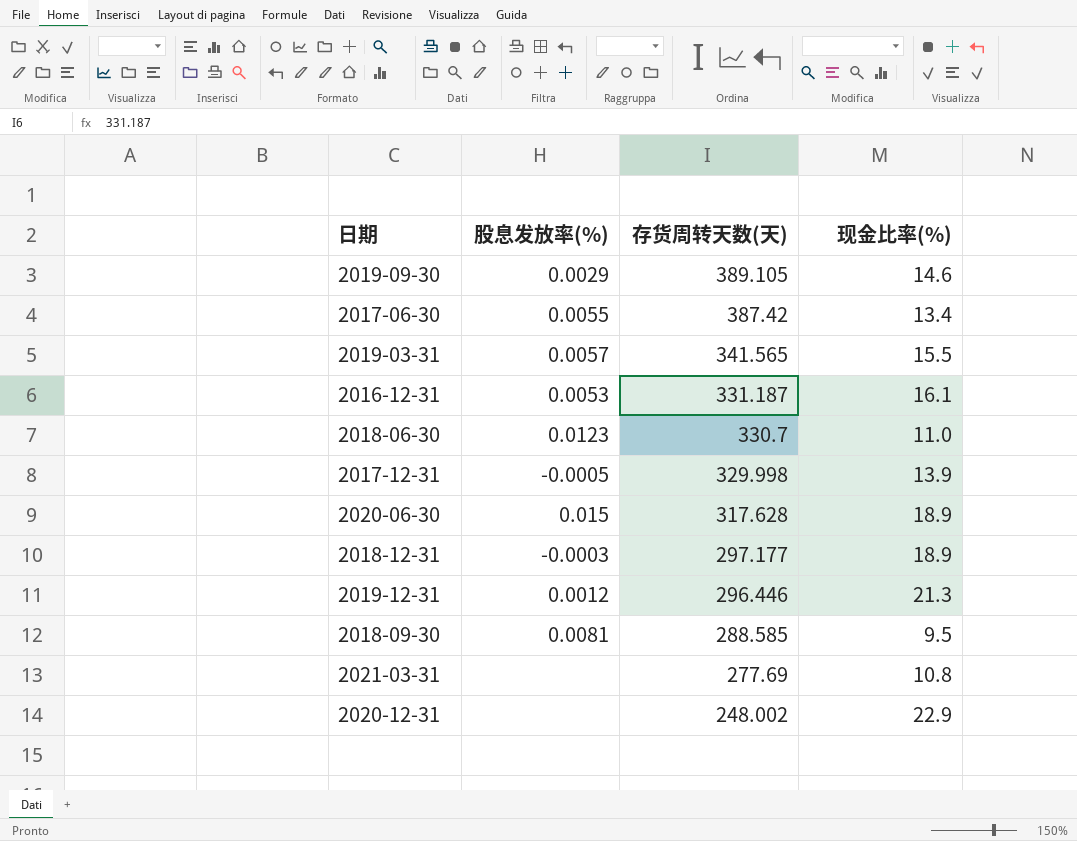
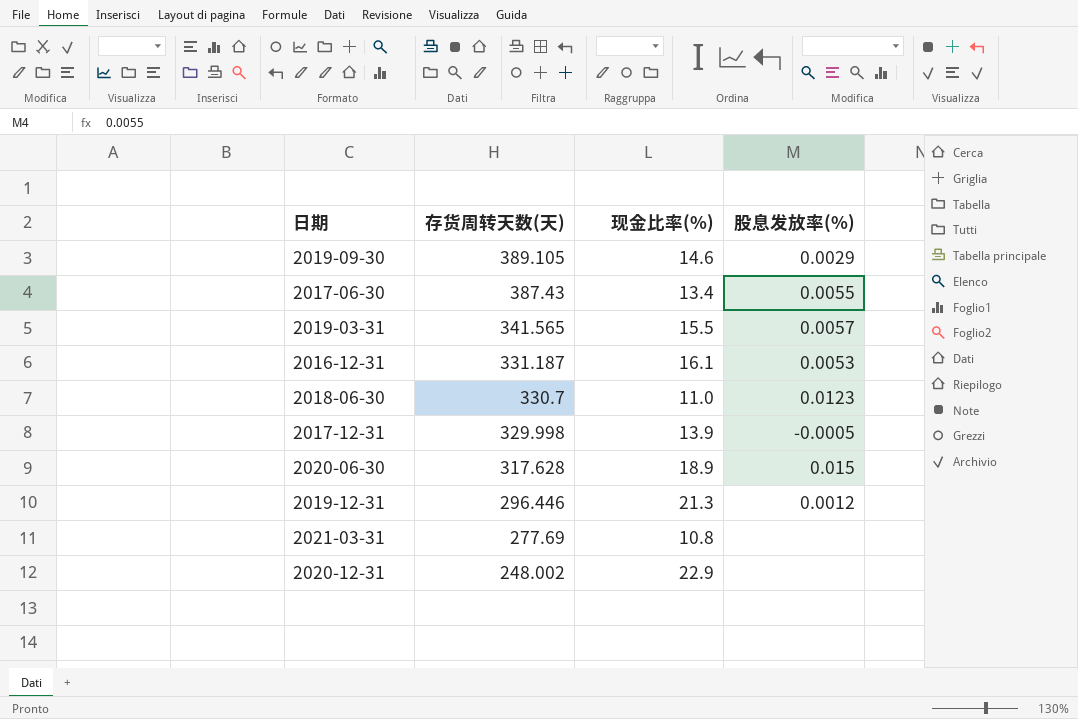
column 股息发放率(%) | position: 2 -> 4
row 2018-12-31: -0.0003 | 297.177 | 18.9 -> none
row 2018-09-30: 0.0081 | 288.585 | 9.5 -> none
2017-06-30 | 存货周转天数(天): 387.42 -> 387.43

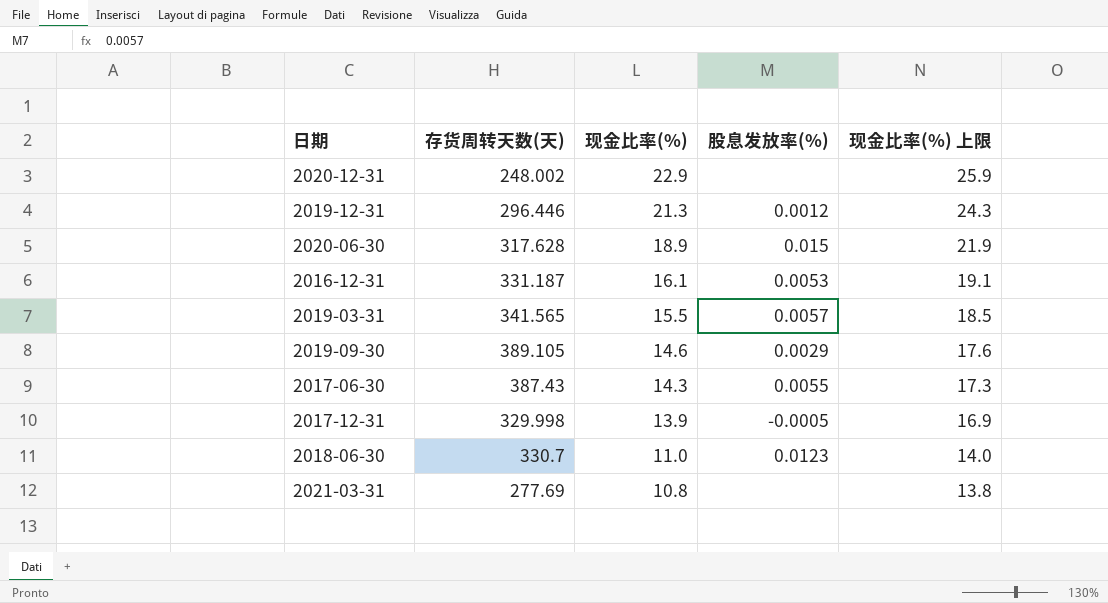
row order: 存货周转天数(天) descending -> 现金比率(%) descending
column 现金比率(%) 上限 | formula: none -> [现金比率(%)] + 3
2017-06-30 | 现金比率(%): 13.4 -> 14.3

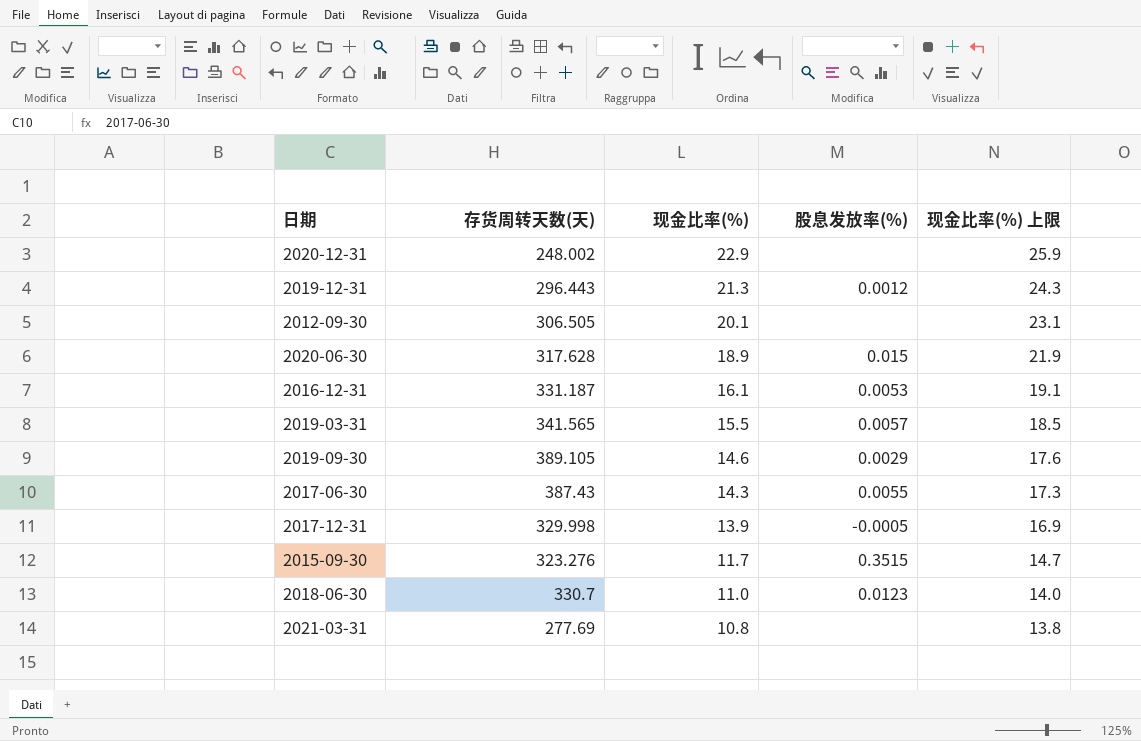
2019-12-31 | 存货周转天数(天): 296.446 -> 296.443
row 2012-09-30: none -> 306.505 | 20.1 | none | 23.1
row 2015-09-30: none -> 323.276 | 11.7 | 0.3515 | 14.7

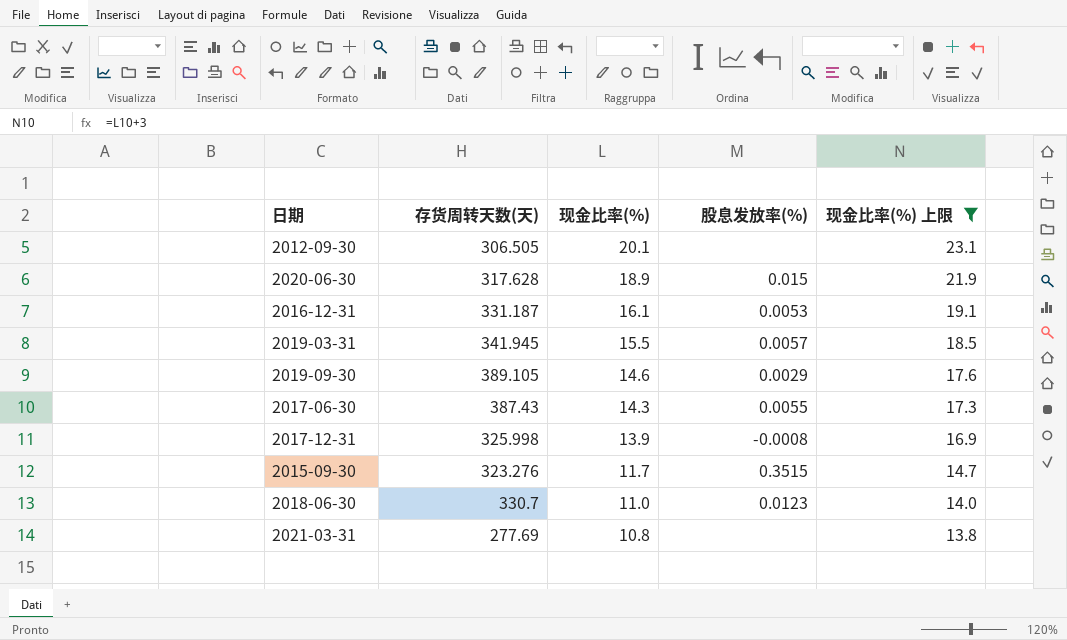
filter: none -> 现金比率(%) 上限 <= 23.1
2019-03-31 | 存货周转天数(天): 341.565 -> 341.945
2017-12-31 | 存货周转天数(天): 329.998 -> 325.998
2017-12-31 | 股息发放率(%): -0.0005 -> -0.0008

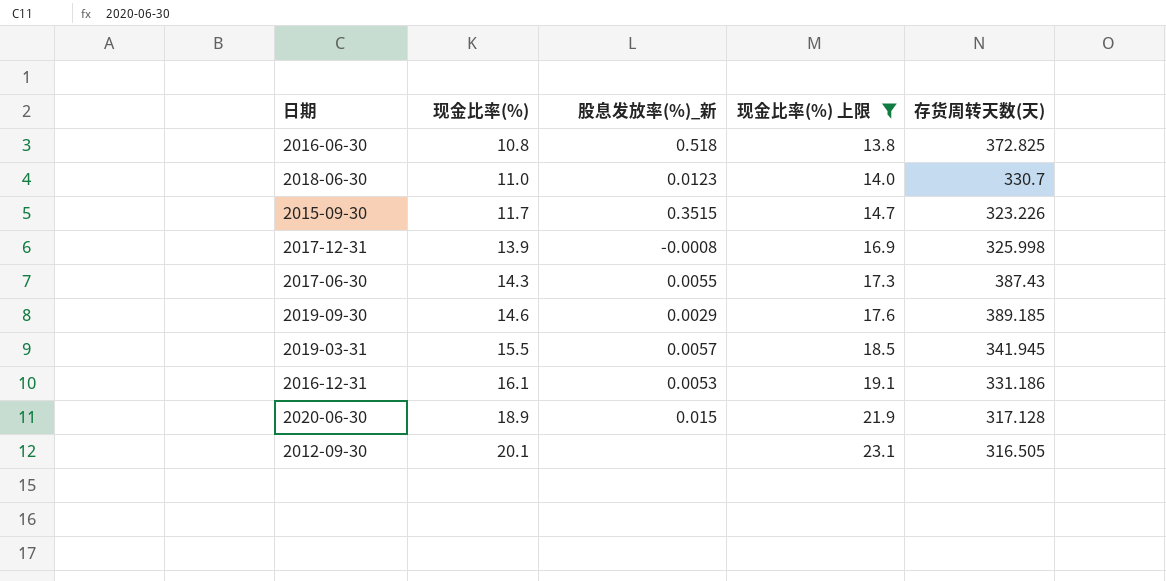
row order: 现金比率(%) descending -> 现金比率(%) ascending
column name: 股息发放率(%) -> 股息发放率(%)_新
column 存货周转天数(天) | position: 2 -> 5
row 2021-03-31: 277.69 | 10.8 | none | 13.8 -> none
row 2016-06-30: none -> 10.8 | 0.518 | 13.8 | 372.825
2015-09-30 | 存货周转天数(天): 323.276 -> 323.226
2019-09-30 | 存货周转天数(天): 389.105 -> 389.185
2016-12-31 | 存货周转天数(天): 331.187 -> 331.186
2020-06-30 | 存货周转天数(天): 317.628 -> 317.128
2012-09-30 | 存货周转天数(天): 306.505 -> 316.505

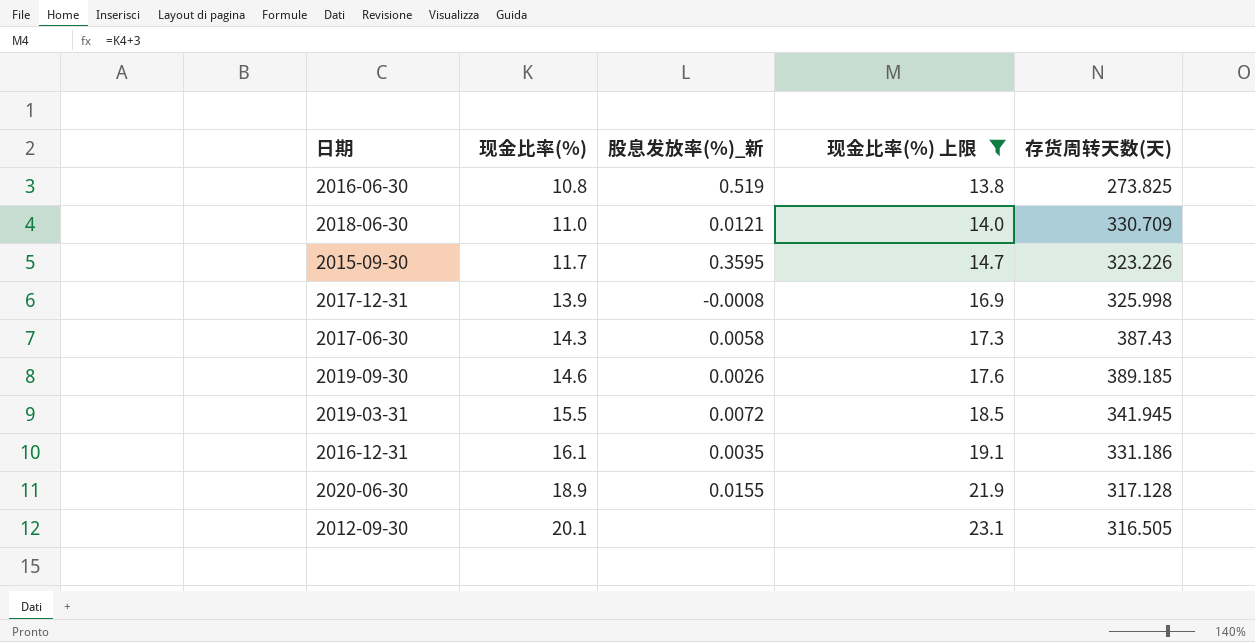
2016-06-30 | 股息发放率(%)_新: 0.518 -> 0.519
2016-06-30 | 存货周转天数(天): 372.825 -> 273.825
2018-06-30 | 股息发放率(%)_新: 0.0123 -> 0.0121
2018-06-30 | 存货周转天数(天): 330.7 -> 330.709
2015-09-30 | 股息发放率(%)_新: 0.3515 -> 0.3595
2017-06-30 | 股息发放率(%)_新: 0.0055 -> 0.0058
2019-09-30 | 股息发放率(%)_新: 0.0029 -> 0.0026
2019-03-31 | 股息发放率(%)_新: 0.0057 -> 0.0072
2016-12-31 | 股息发放率(%)_新: 0.0053 -> 0.0035
2020-06-30 | 股息发放率(%)_新: 0.015 -> 0.0155

